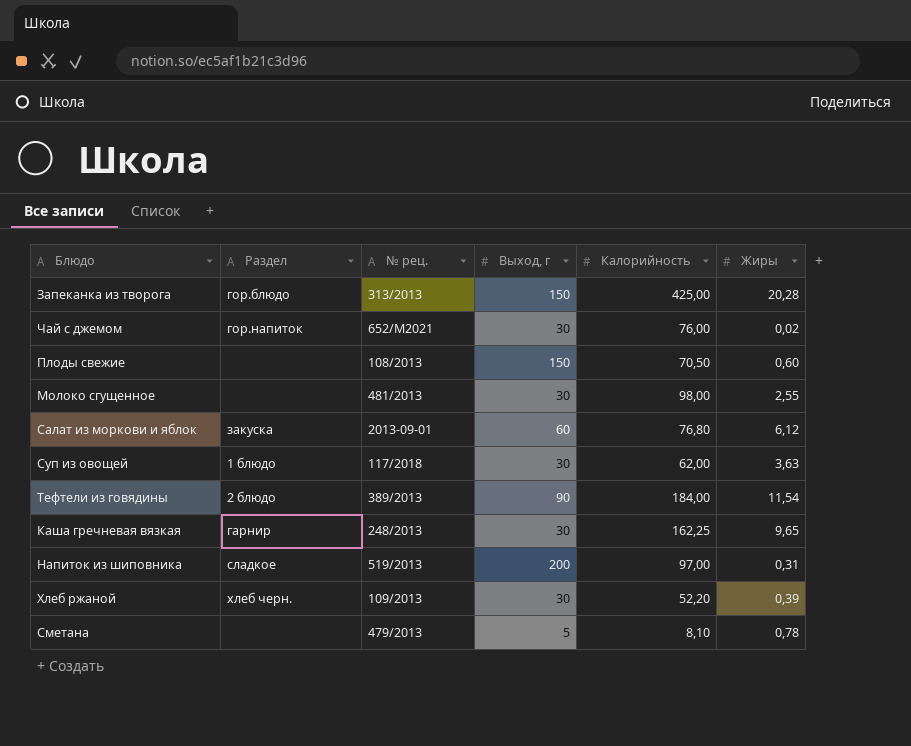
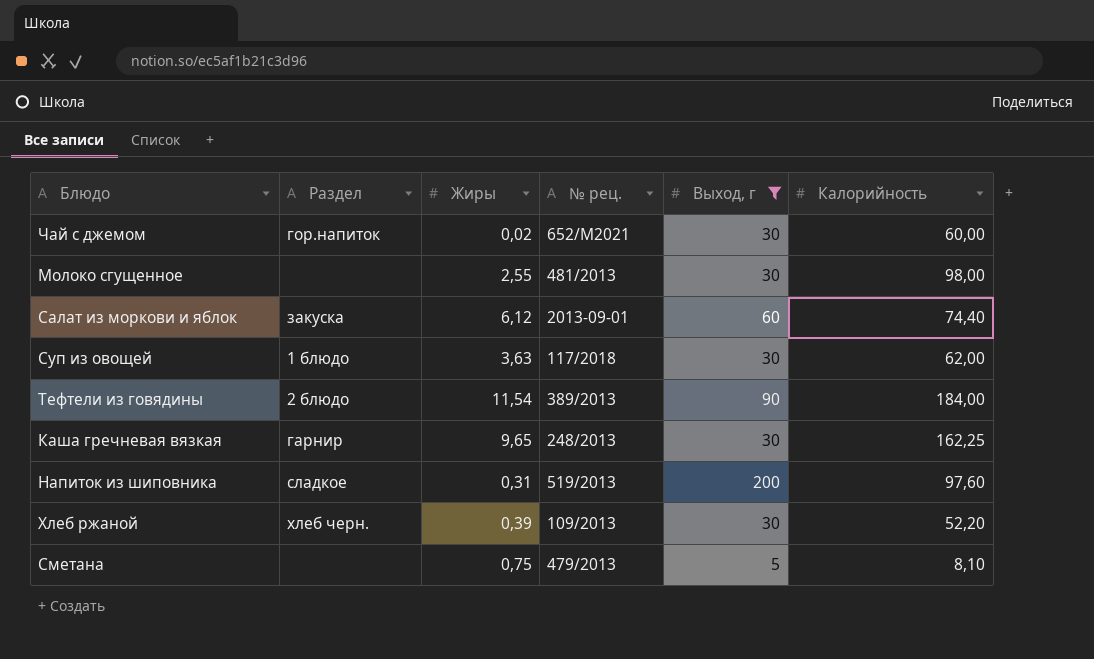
filter: none -> Выход, г != 150
column Жиры | position: 6 -> 3
Чай с джемом | Калорийность: 76,00 -> 60,00
Салат из моркови и яблок | Калорийность: 76,80 -> 74,40
Напиток из шиповника | Калорийность: 97,00 -> 97,60
Сметана | Жиры: 0,78 -> 0,75

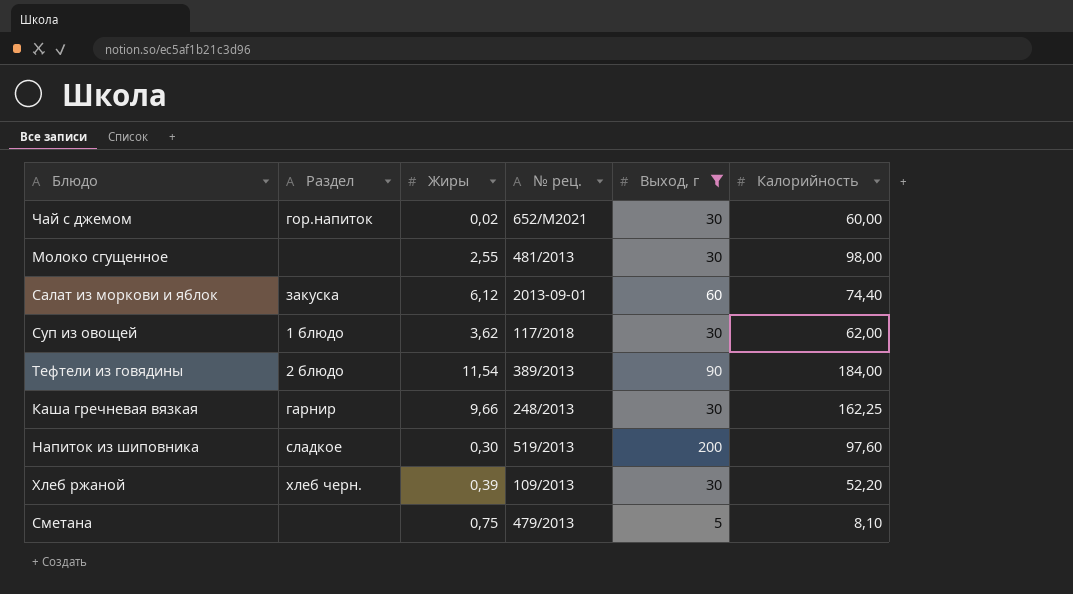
Суп из овощей | Жиры: 3,63 -> 3,62
Каша гречневая вязкая | Жиры: 9,65 -> 9,66
Напиток из шиповника | Жиры: 0,31 -> 0,30

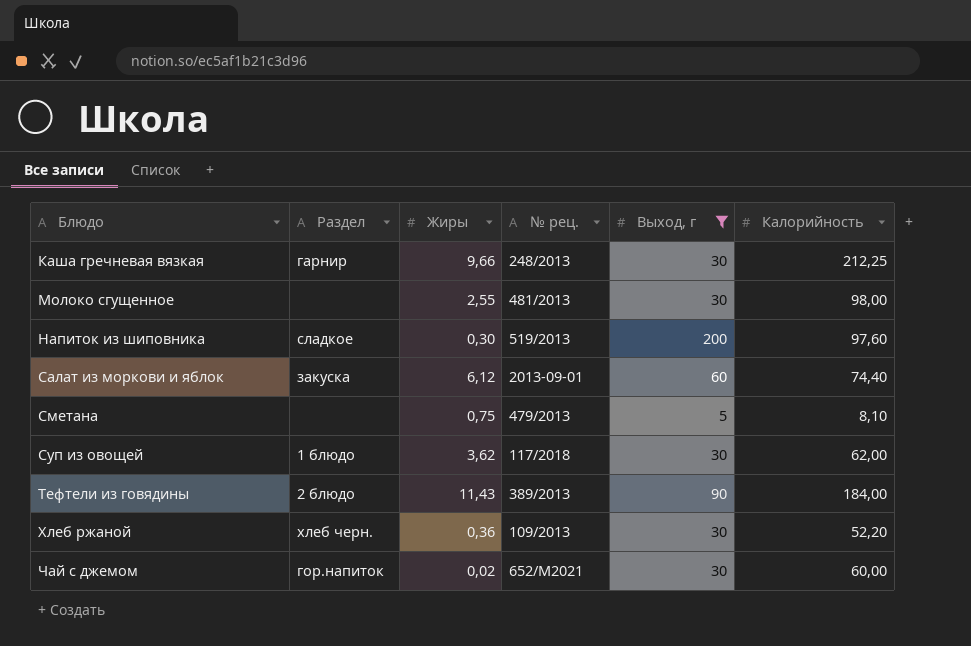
row order: none -> Блюдо ascending
Каша гречневая вязкая | Калорийность: 162,25 -> 212,25
Тефтели из говядины | Жиры: 11,54 -> 11,43
Хлеб ржаной | Жиры: 0,39 -> 0,36

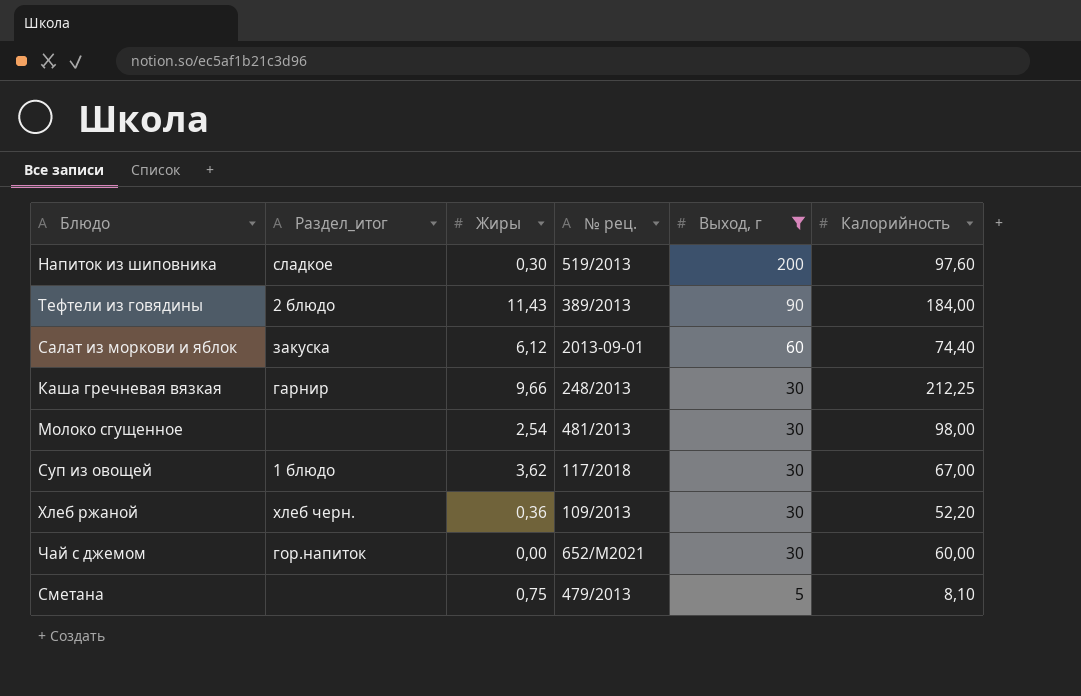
row order: Блюдо ascending -> Выход, г descending
column name: Раздел -> Раздел_итог
Молоко сгущенное | Жиры: 2,55 -> 2,54
Суп из овощей | Калорийность: 62,00 -> 67,00
Чай с джемом | Жиры: 0,02 -> 0,00

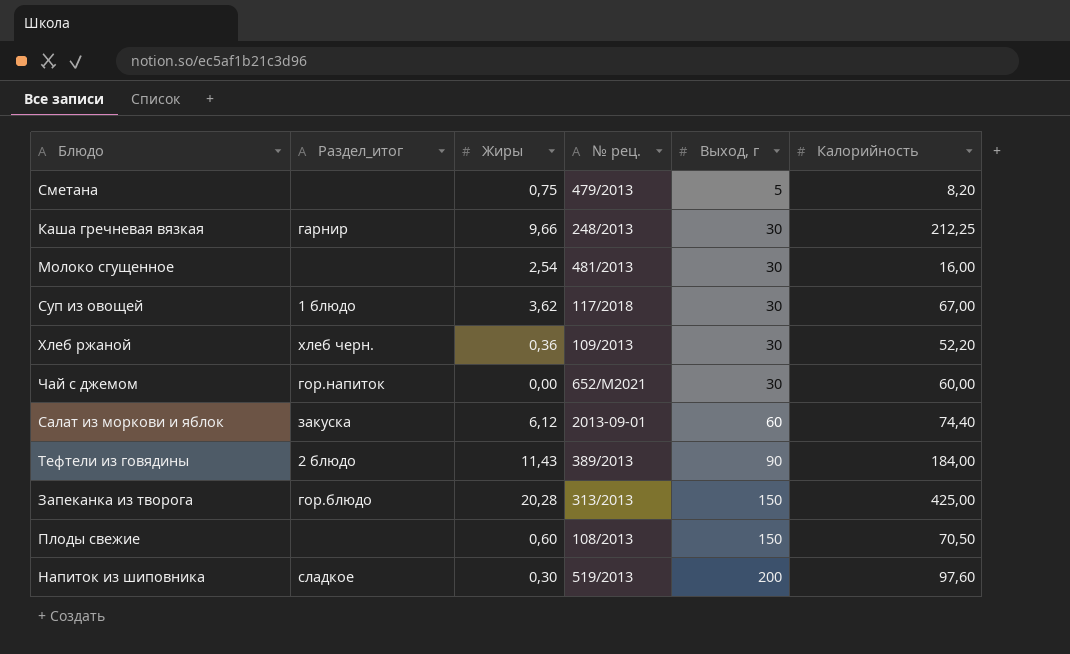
filter: Выход, г != 150 -> none
row order: Выход, г descending -> Выход, г ascending
Сметана | Калорийность: 8,10 -> 8,20
Молоко сгущенное | Калорийность: 98,00 -> 16,00

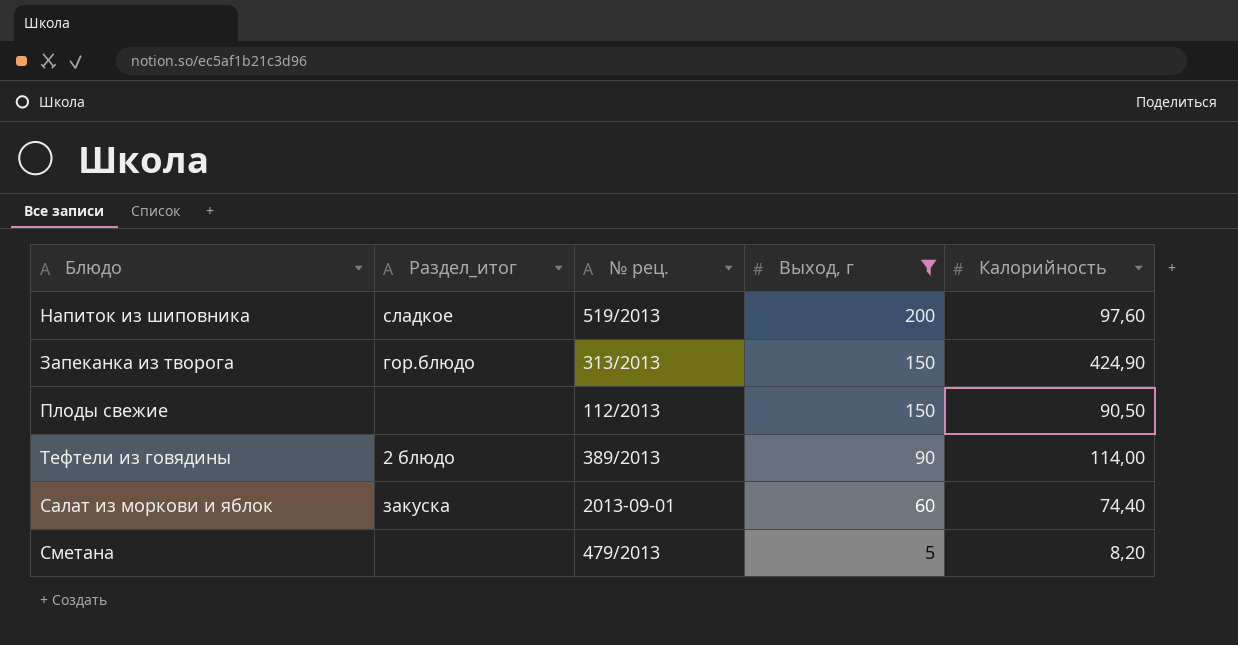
filter: none -> Выход, г != 30
row order: Выход, г ascending -> Выход, г descending
column Жиры | position: 3 -> none
Запеканка из творога | Калорийность: 425,00 -> 424,90
Плоды свежие | № рец.: 108/2013 -> 112/2013
Плоды свежие | Калорийность: 70,50 -> 90,50
Тефтели из говядины | Калорийность: 184,00 -> 114,00

